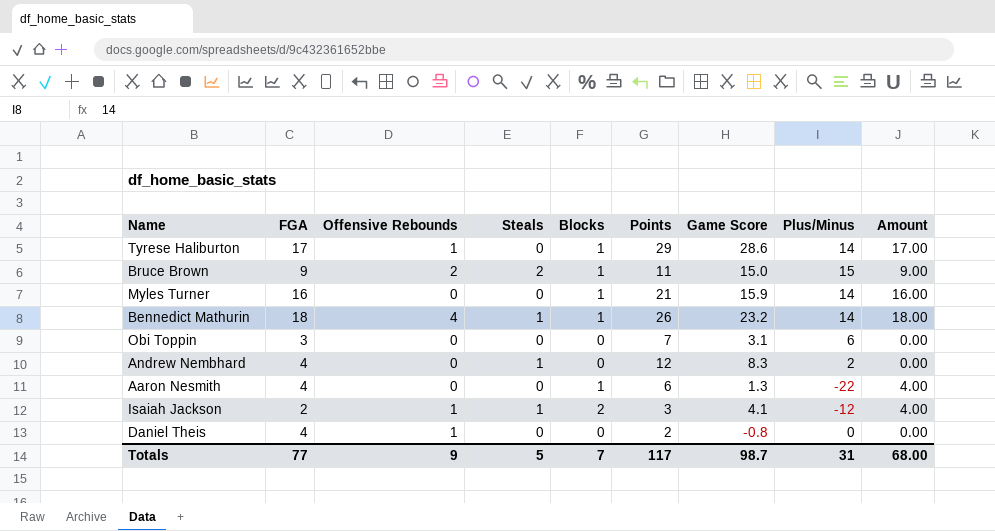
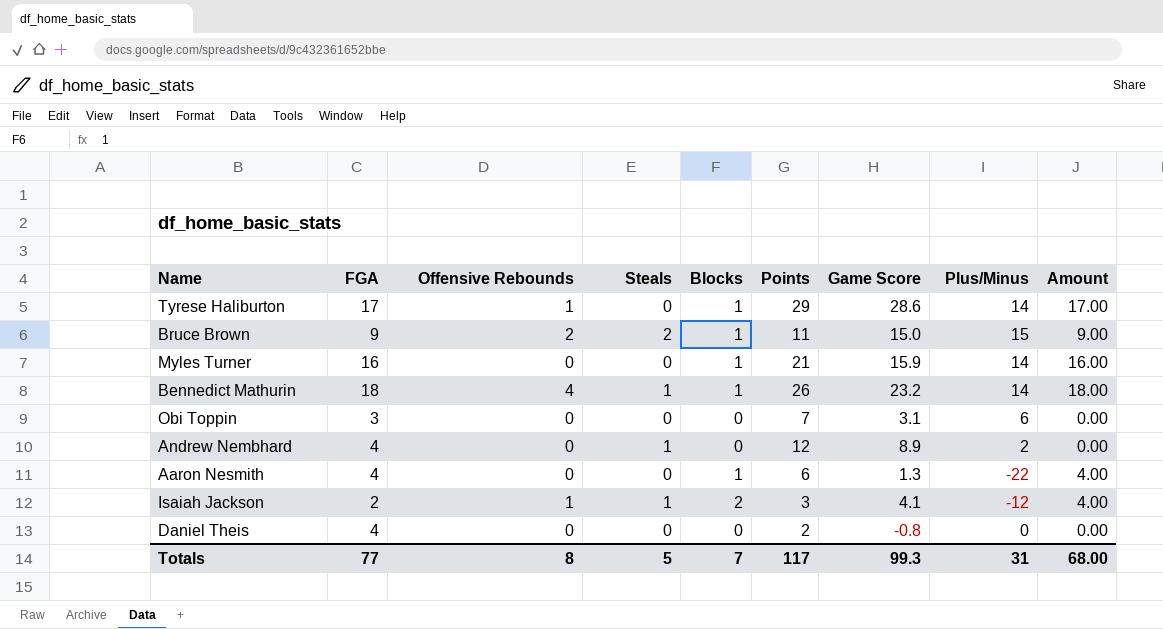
Andrew Nembhard | Game Score: 8.3 -> 8.9
Daniel Theis | Offensive Rebounds: 1 -> 0
Totals | Offensive Rebounds: 9 -> 8
Totals | Game Score: 98.7 -> 99.3

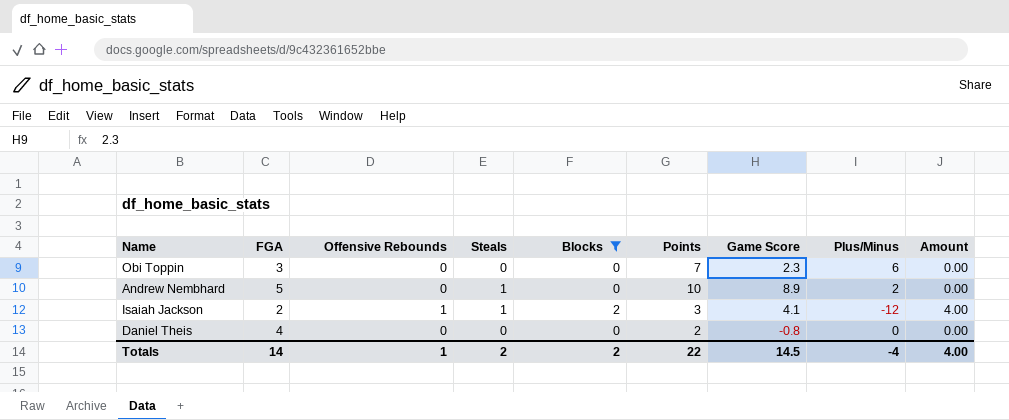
filter: none -> Blocks != 1
Obi Toppin | Game Score: 3.1 -> 2.3
Andrew Nembhard | FGA: 4 -> 5
Andrew Nembhard | Points: 12 -> 10
Totals | FGA: 77 -> 14
Totals | Offensive Rebounds: 8 -> 1
Totals | Steals: 5 -> 2
Totals | Blocks: 7 -> 2
Totals | Points: 117 -> 22
Totals | Game Score: 99.3 -> 14.5
Totals | Plus/Minus: 31 -> -4
Totals | Amount: 68.00 -> 4.00

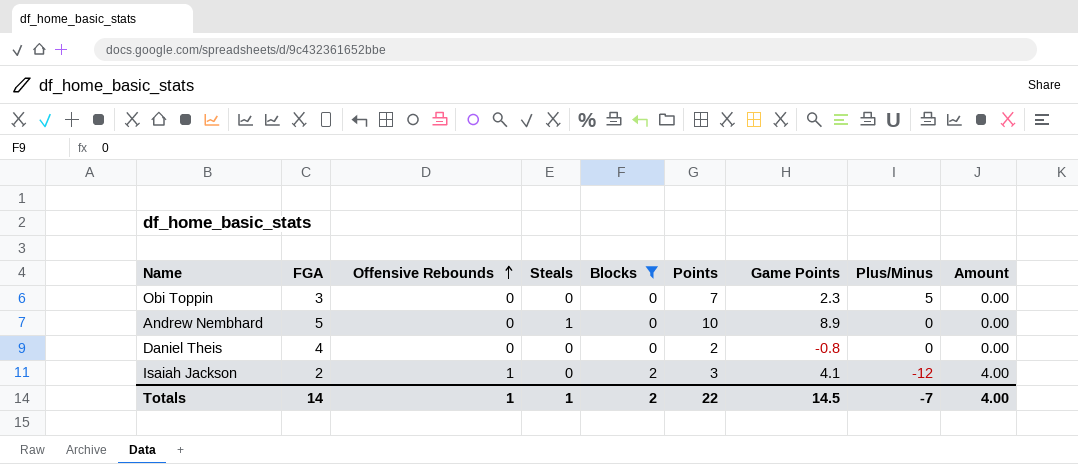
row order: none -> Offensive Rebounds ascending
column name: Game Score -> Game Points
Obi Toppin | Plus/Minus: 6 -> 5
Andrew Nembhard | Plus/Minus: 2 -> 0
Isaiah Jackson | Steals: 1 -> 0
Totals | Steals: 2 -> 1
Totals | Plus/Minus: -4 -> -7

